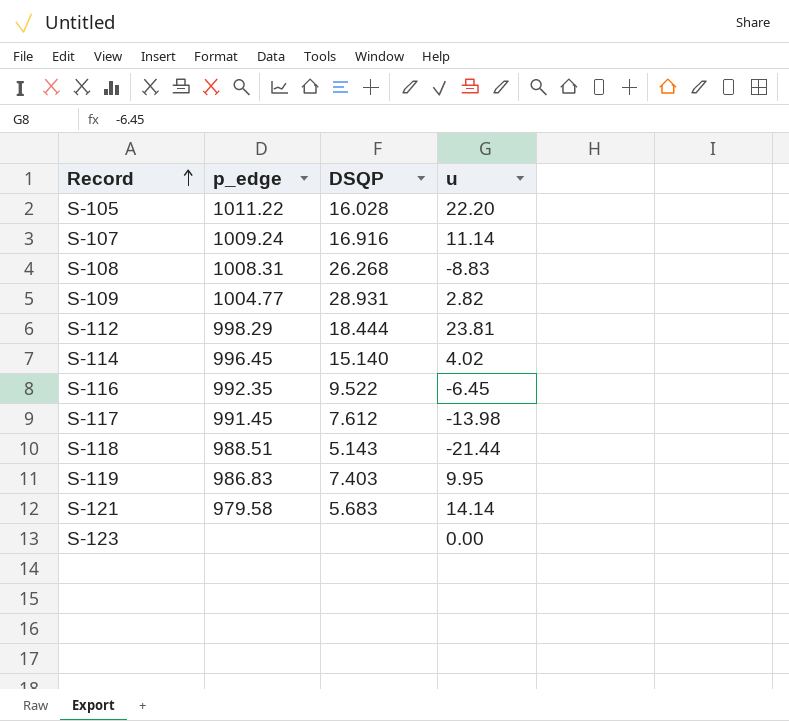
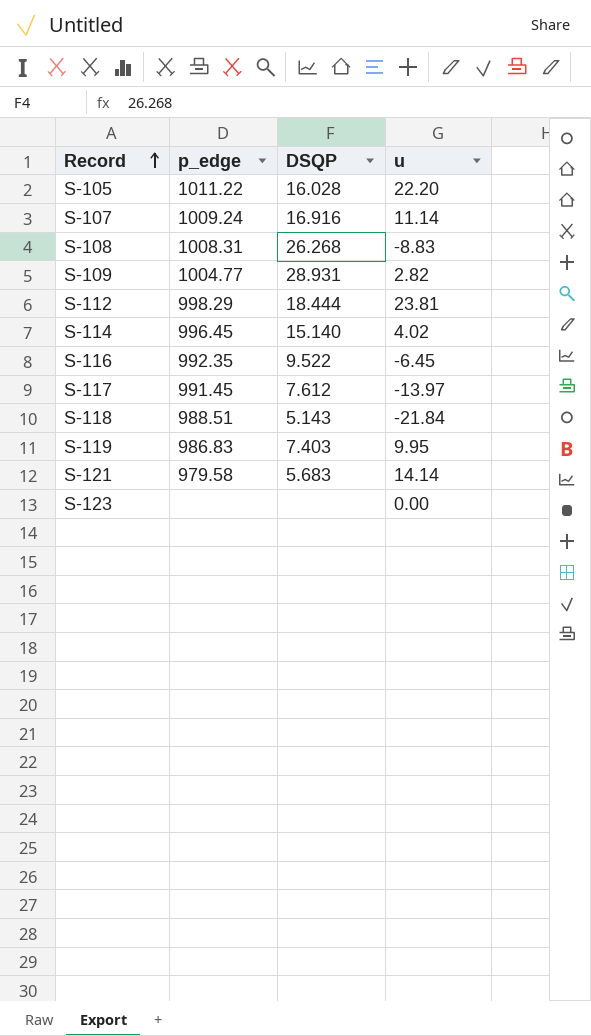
S-117 | u: -13.98 -> -13.97
S-118 | u: -21.44 -> -21.84

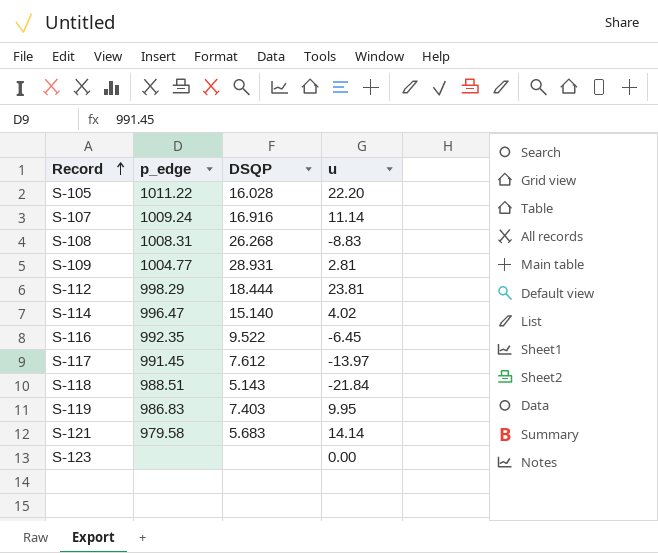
S-109 | u: 2.82 -> 2.81
S-114 | p_edge: 996.45 -> 996.47

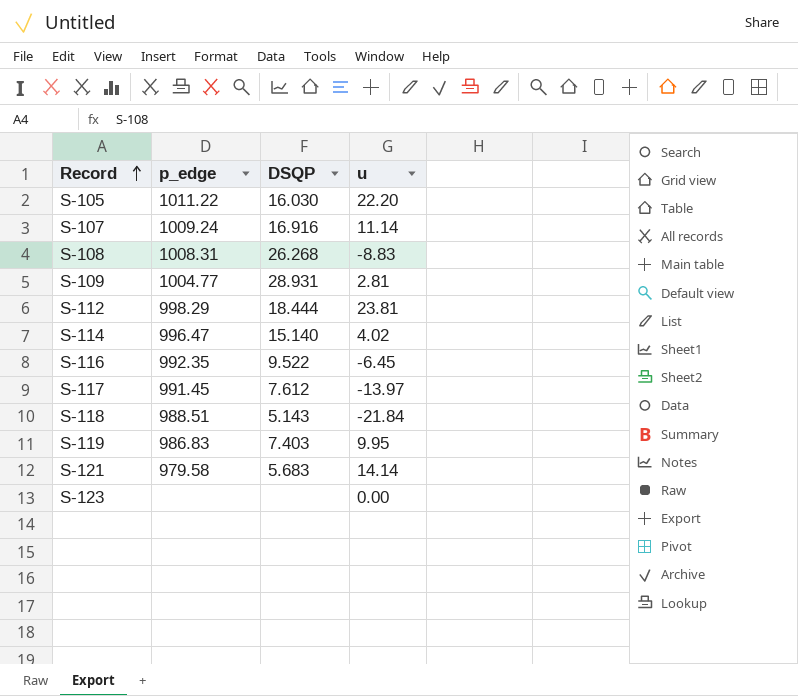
S-105 | DSQP: 16.028 -> 16.030

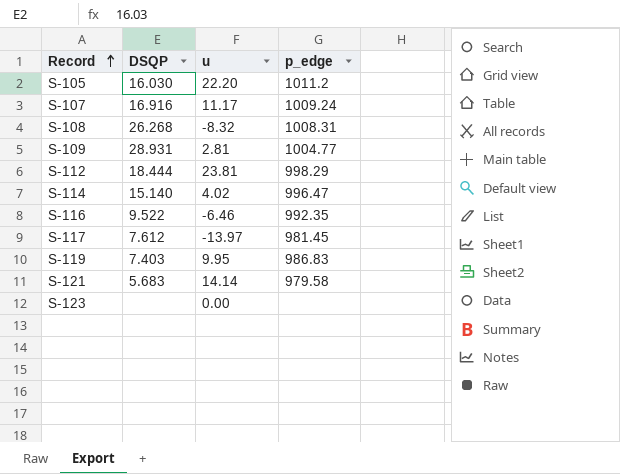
column p_edge | position: 2 -> 4
row S-118: 988.51 | 5.143 | -21.84 -> none
S-105 | p_edge: 1011.22 -> 1011.2
S-107 | u: 11.14 -> 11.17
S-108 | u: -8.83 -> -8.32
S-116 | u: -6.45 -> -6.46
S-117 | p_edge: 991.45 -> 981.45

